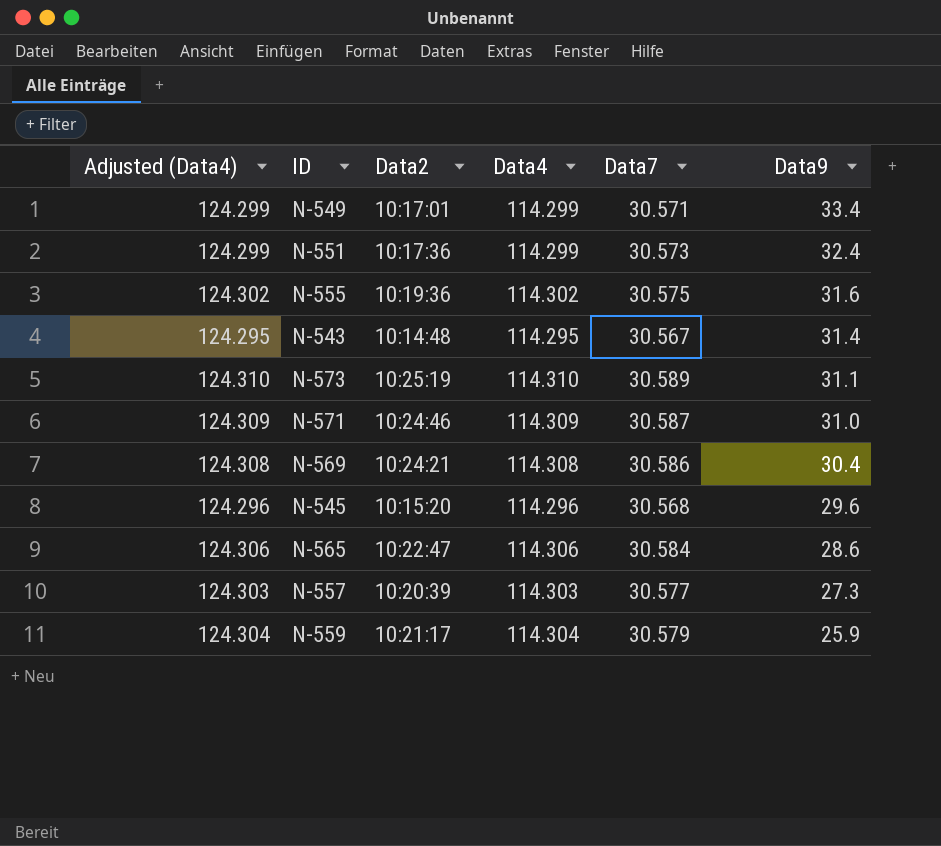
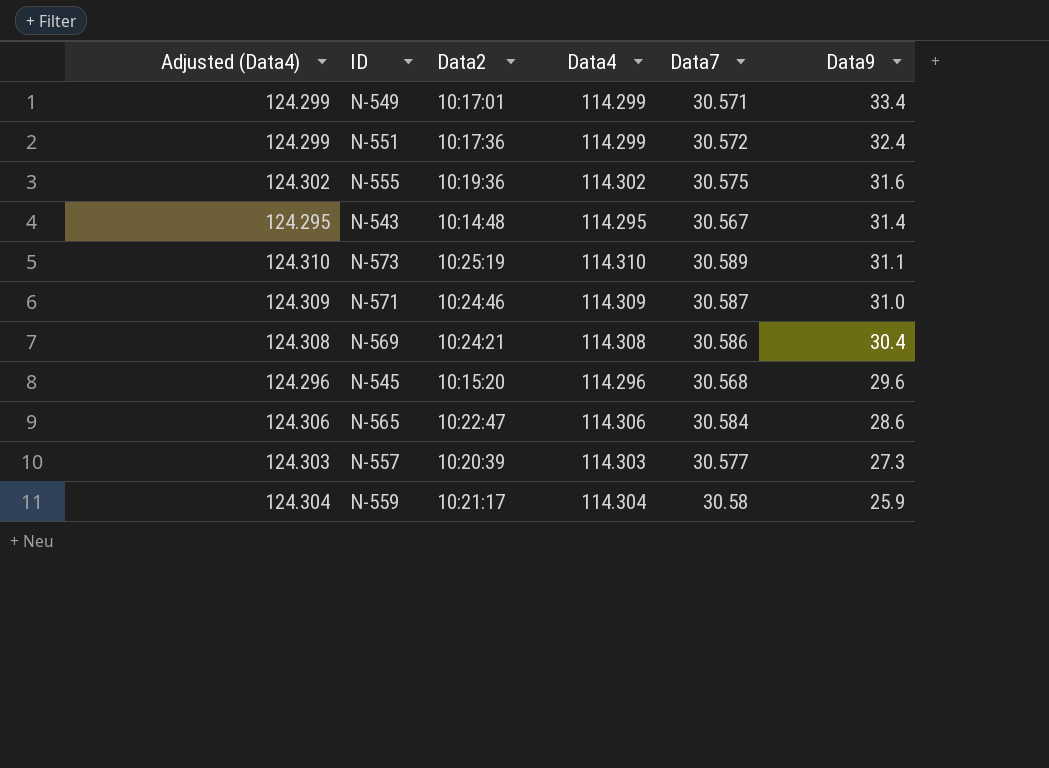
N-551 | Data7: 30.573 -> 30.572
N-559 | Data7: 30.579 -> 30.58

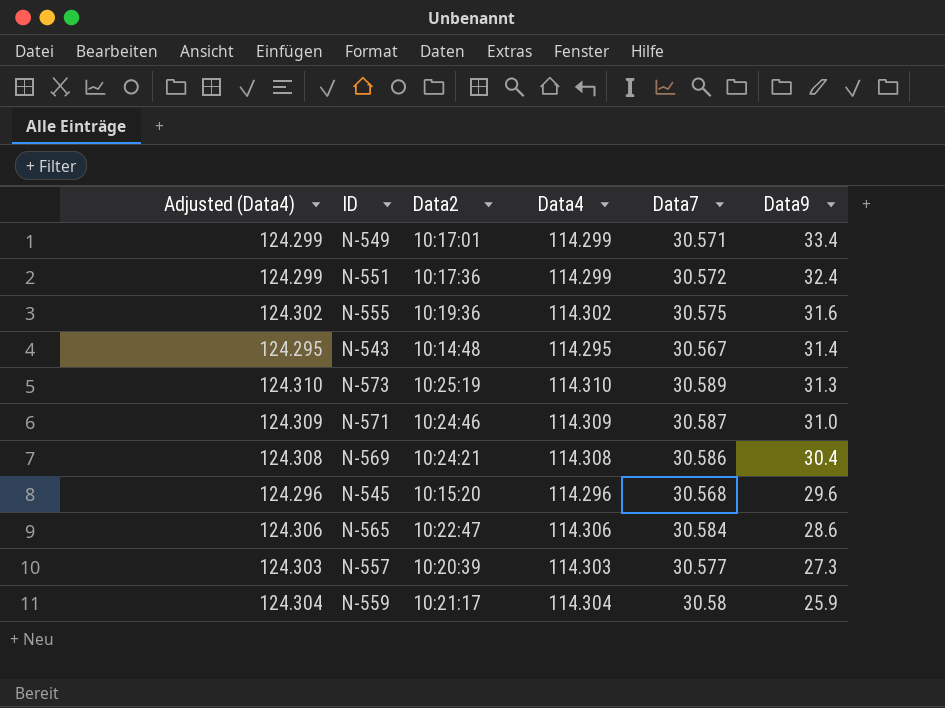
N-573 | Data9: 31.1 -> 31.3

